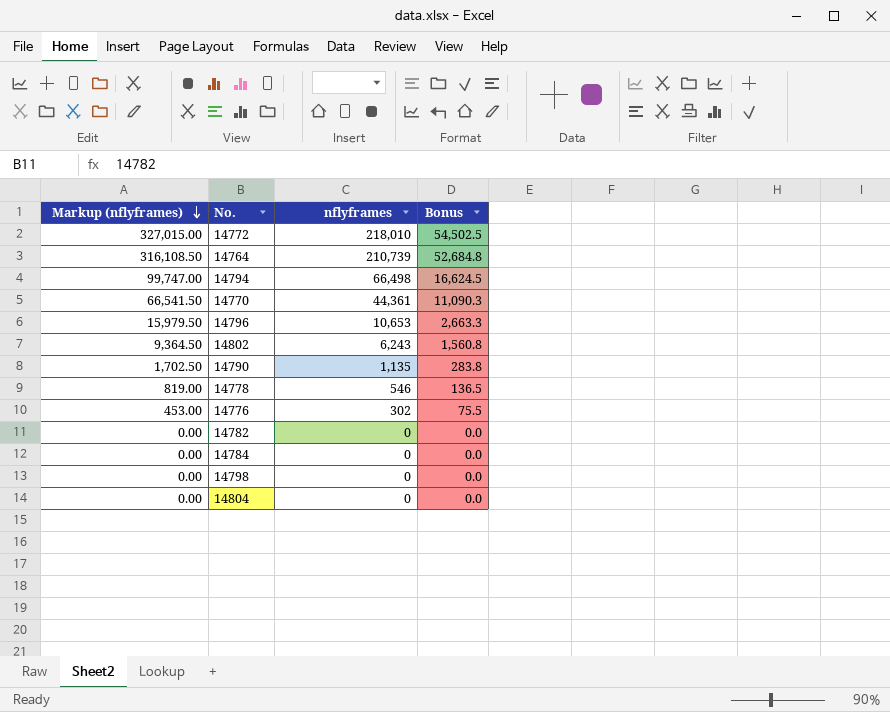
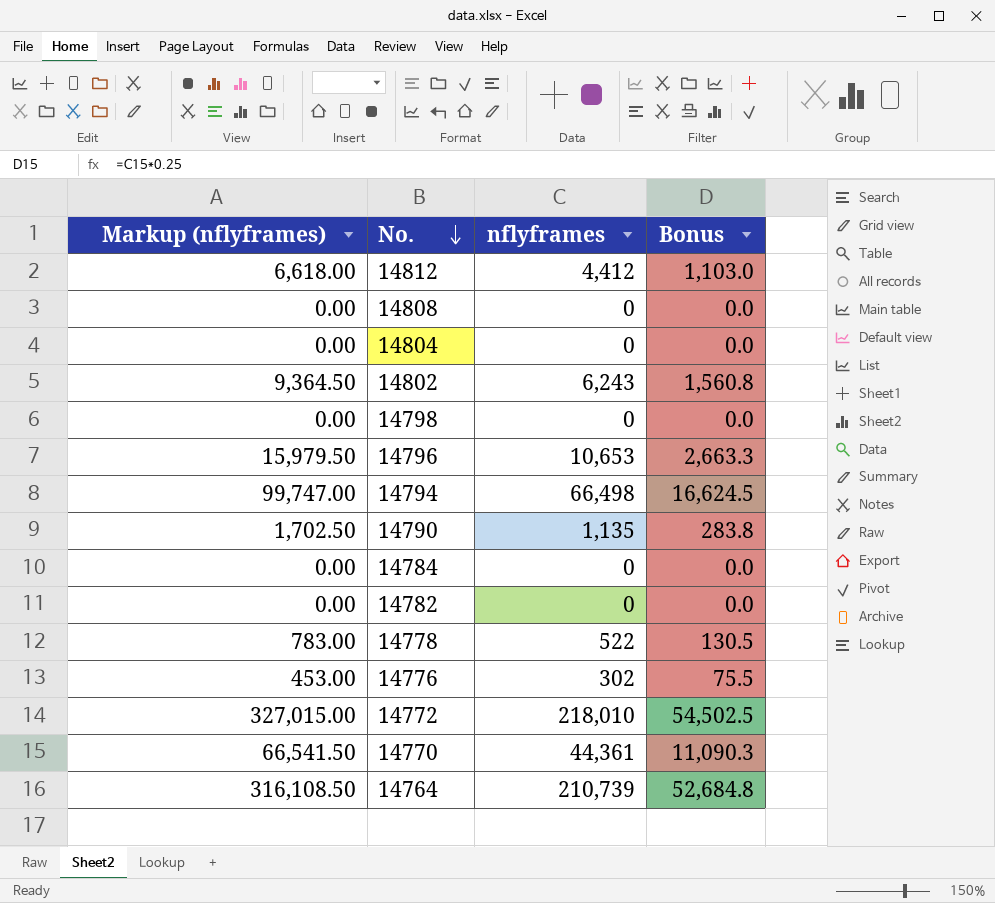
row order: Markup (nflyframes) descending -> No. descending
row 14812: none -> 6,618.00 | 4,412 | 1,103.0
row 14808: none -> 0.00 | 0 | 0.0
14778 | Markup (nflyframes): 819.00 -> 783.00
14778 | nflyframes: 546 -> 522
14778 | Bonus: 136.5 -> 130.5

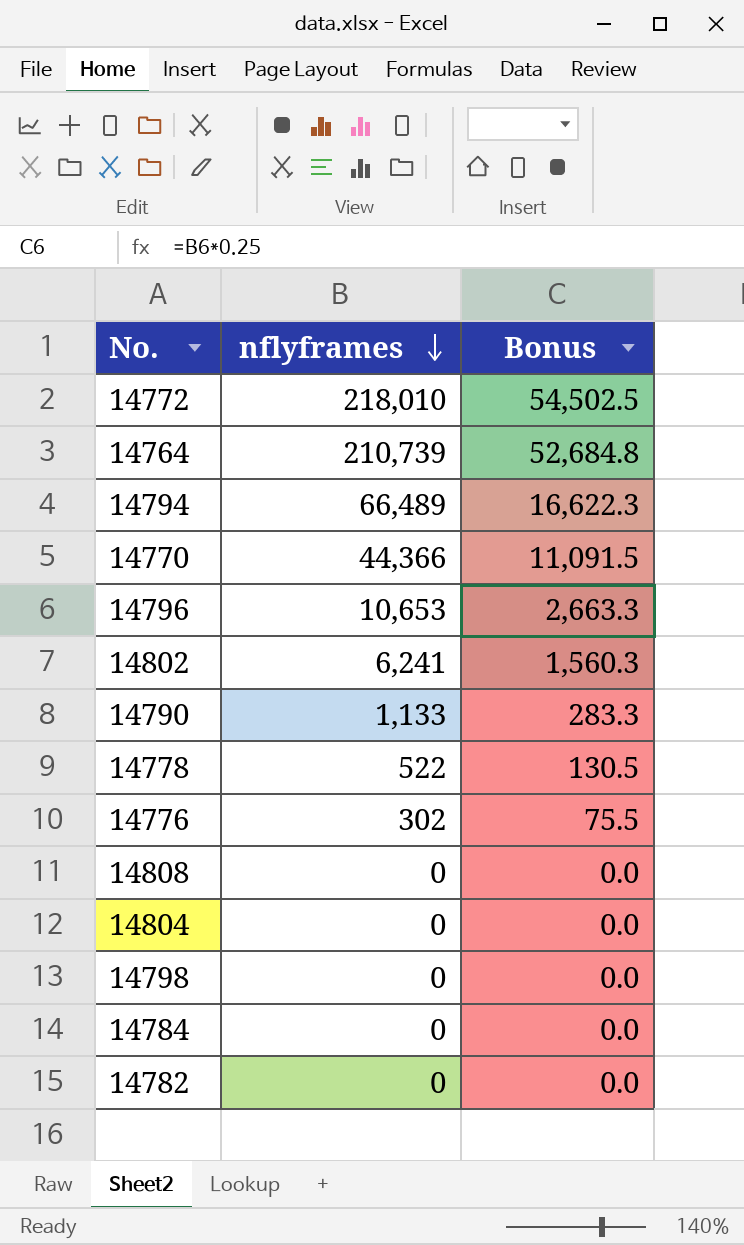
row order: No. descending -> nflyframes descending
column Markup (nflyframes) | formula: [nflyframes] * 1.5 -> none
row 14812: 6,618.00 | 4,412 | 1,103.0 -> none
14794 | nflyframes: 66,498 -> 66,489
14794 | Bonus: 16,624.5 -> 16,622.3
14770 | nflyframes: 44,361 -> 44,366
14770 | Bonus: 11,090.3 -> 11,091.5
14802 | nflyframes: 6,243 -> 6,241
14802 | Bonus: 1,560.8 -> 1,560.3
14790 | nflyframes: 1,135 -> 1,133
14790 | Bonus: 283.8 -> 283.3

